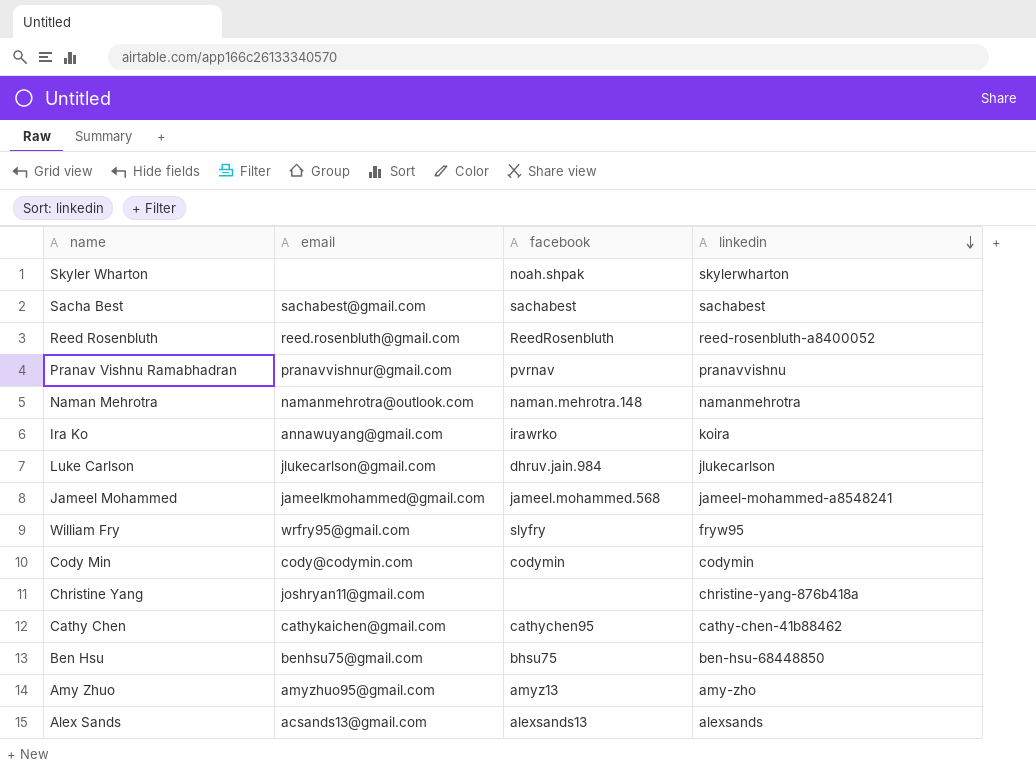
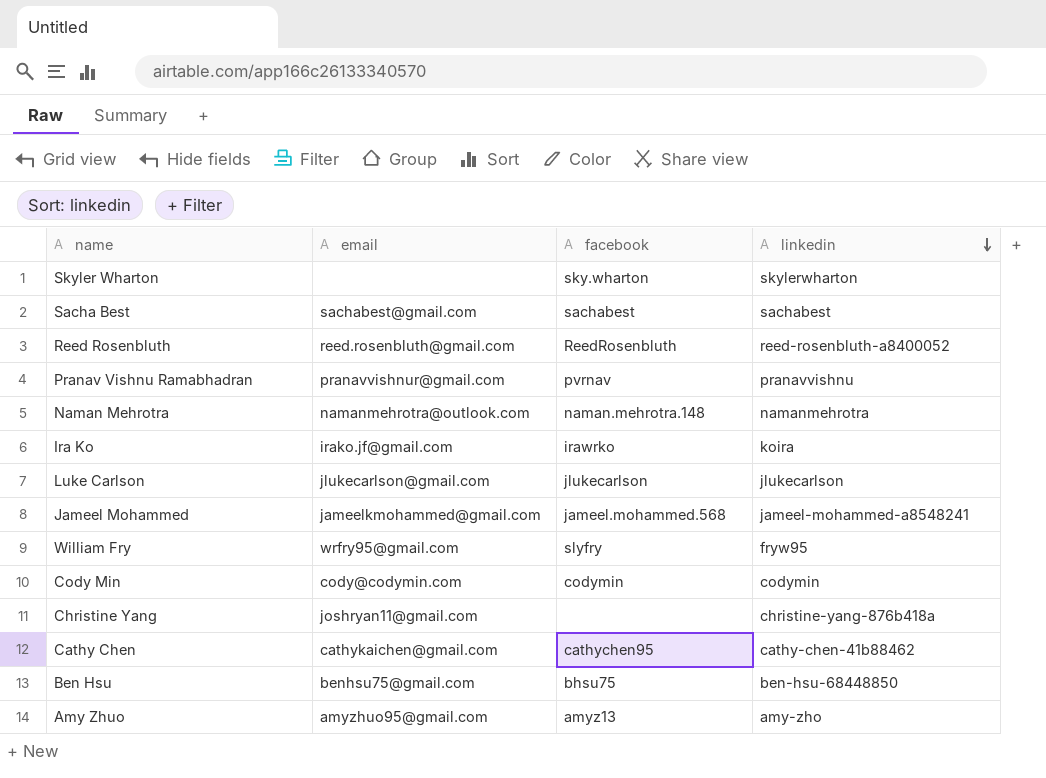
row Alex Sands: acsands13@gmail.com | alexsands13 | alexsands -> none
Skyler Wharton | facebook: noah.shpak -> sky.wharton
Ira Ko | email: annawuyang@gmail.com -> irako.jf@gmail.com
Luke Carlson | facebook: dhruv.jain.984 -> jlukecarlson

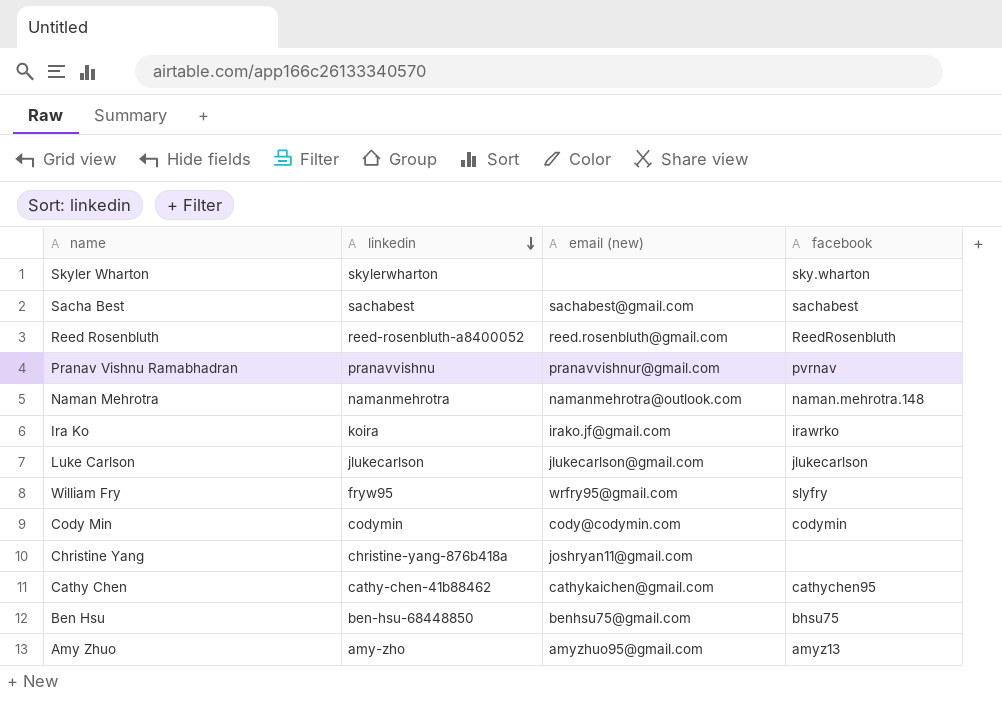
column linkedin | position: 4 -> 2
column name: email -> email (new)
row Jameel Mohammed: jameelkmohammed@gmail.com | jameel.mohammed.568 | jameel-mohammed-a8548241 -> none

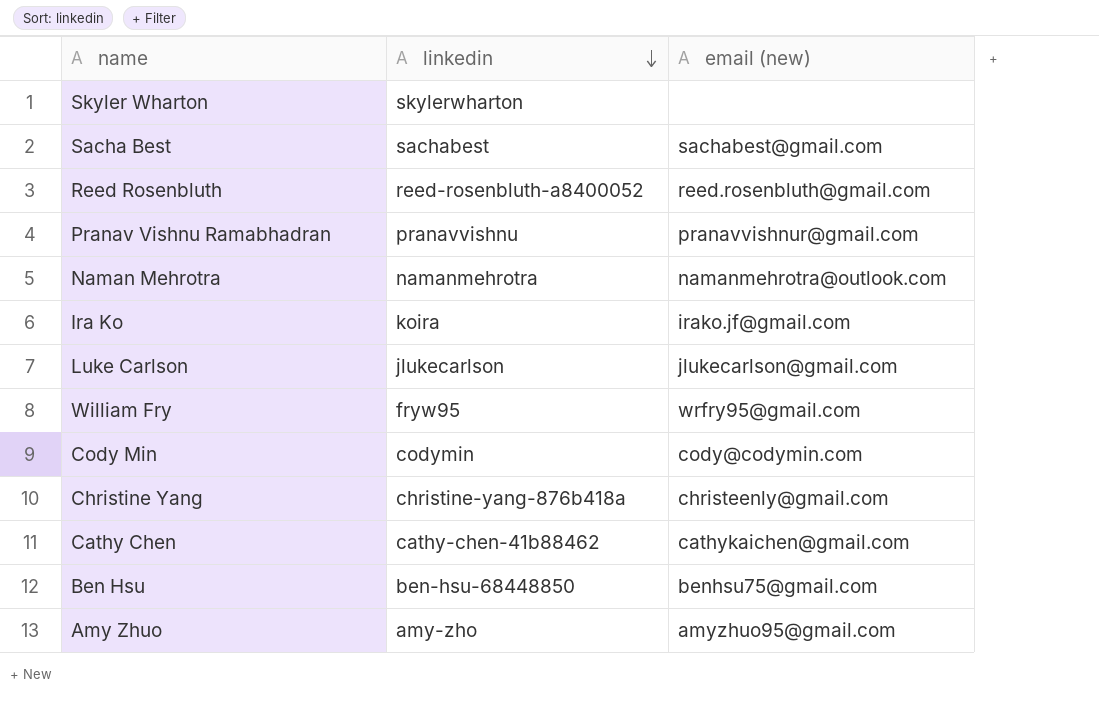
column facebook | position: 4 -> none
Christine Yang | email (new): joshryan11@gmail.com -> christeenly@gmail.com

